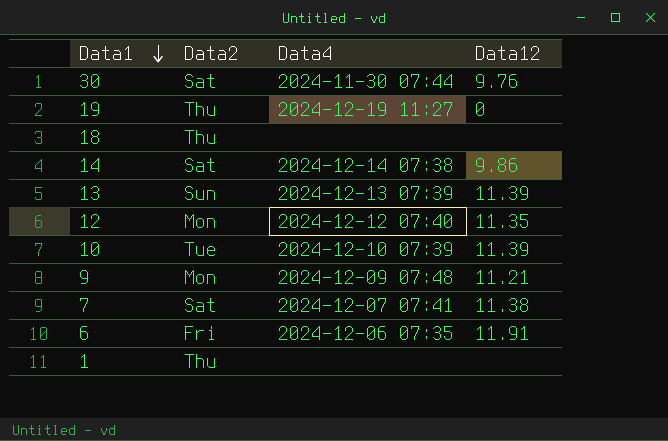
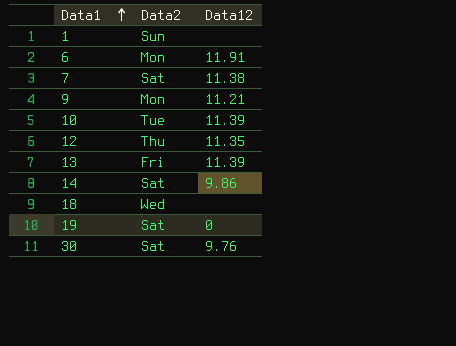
row order: Data1 descending -> Data1 ascending
column Data4 | position: 3 -> none
1 | Data2: Thu -> Sun
6 | Data2: Fri -> Mon
12 | Data2: Mon -> Thu
13 | Data2: Sun -> Fri
18 | Data2: Thu -> Wed
19 | Data2: Thu -> Sat

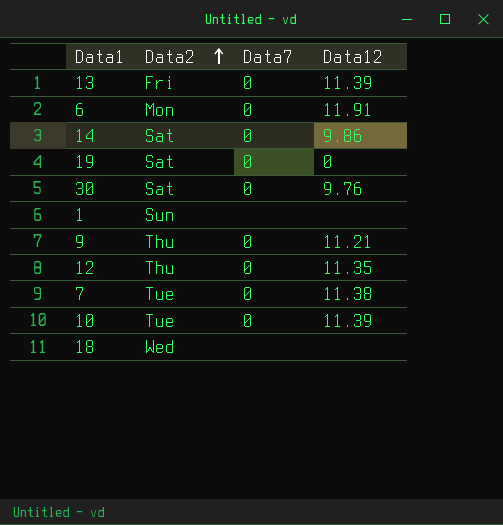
row order: Data1 ascending -> Data2 ascending
column Data7 | position: none -> 3
9 | Data2: Mon -> Thu
7 | Data2: Sat -> Tue

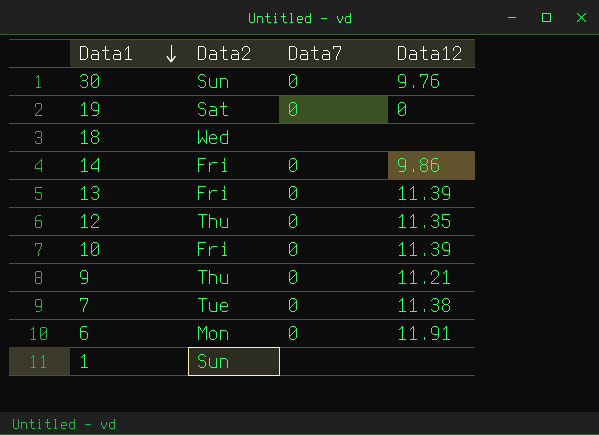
row order: Data2 ascending -> Data1 descending
30 | Data2: Sat -> Sun
14 | Data2: Sat -> Fri
10 | Data2: Tue -> Fri

